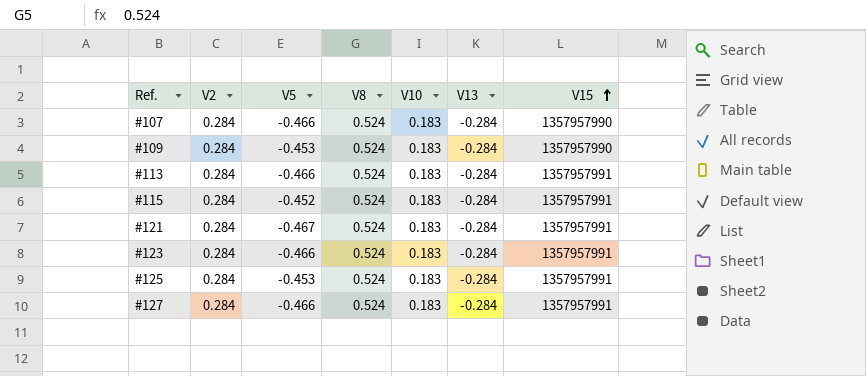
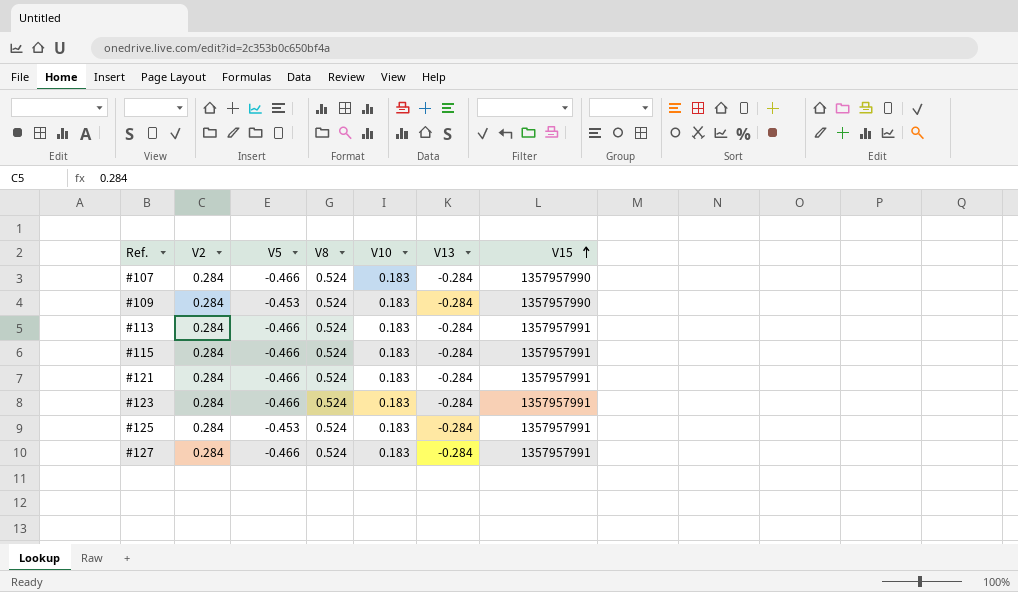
#115 | V5: -0.452 -> -0.466
#121 | V5: -0.467 -> -0.466

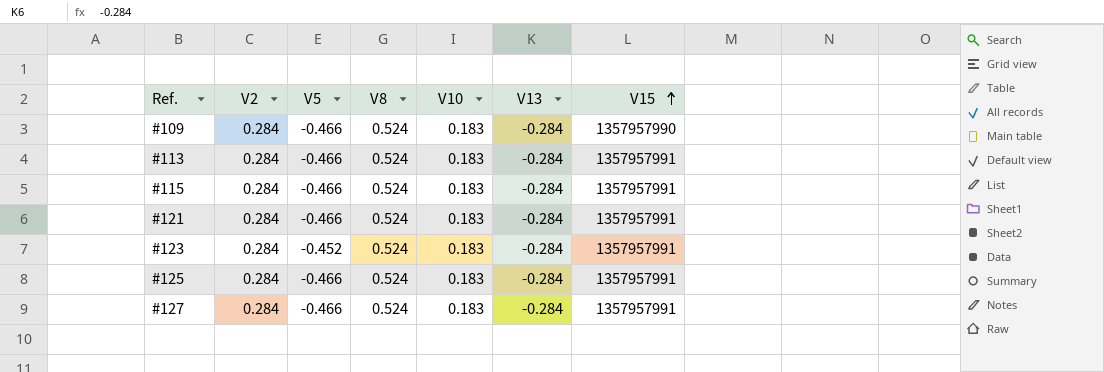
row #107: 0.284 | -0.466 | 0.524 | 0.183 | -0.284 | 1357957990 -> none
#109 | V5: -0.453 -> -0.466
#123 | V5: -0.466 -> -0.452
#125 | V5: -0.453 -> -0.466

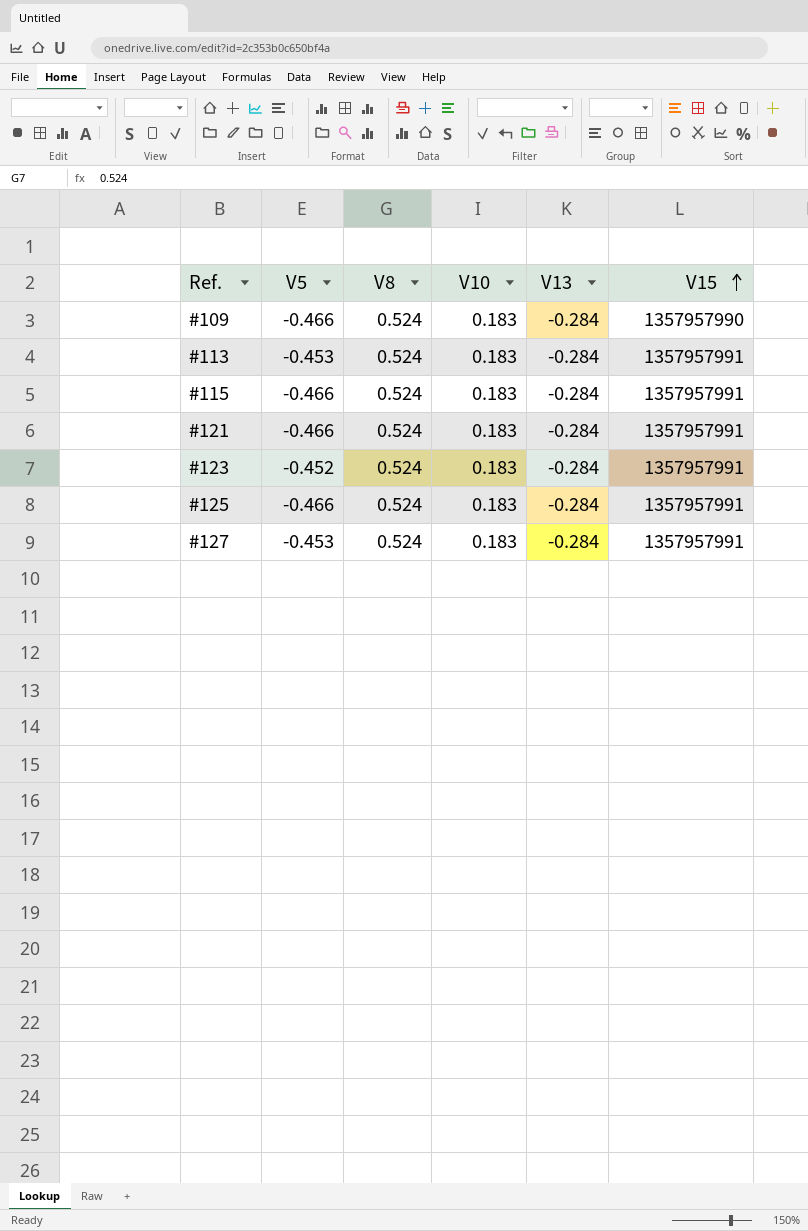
column V2 | position: 2 -> none
#113 | V5: -0.466 -> -0.453
#127 | V5: -0.466 -> -0.453

